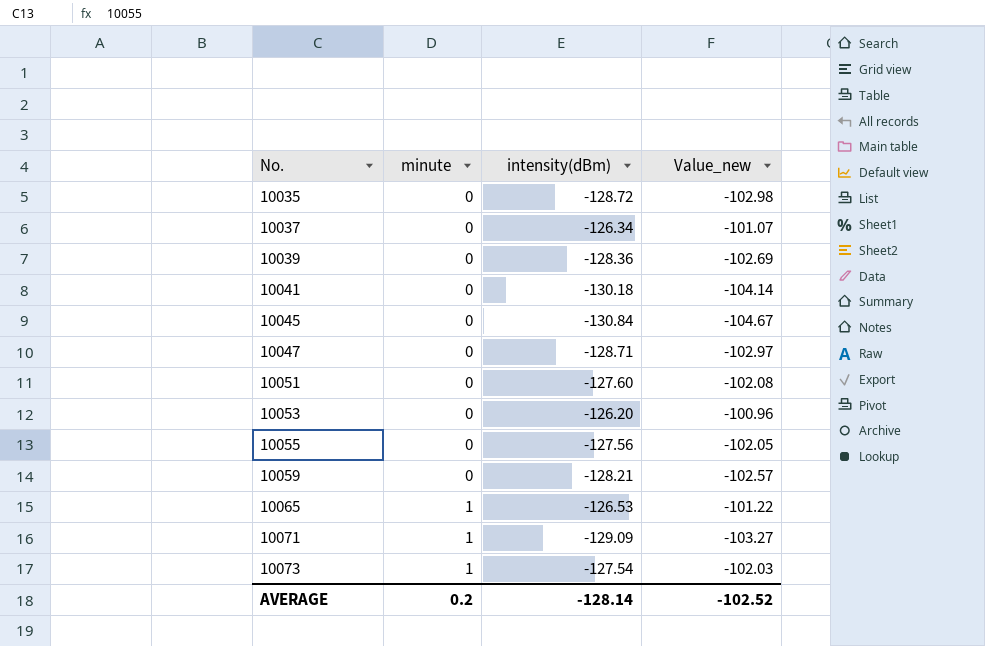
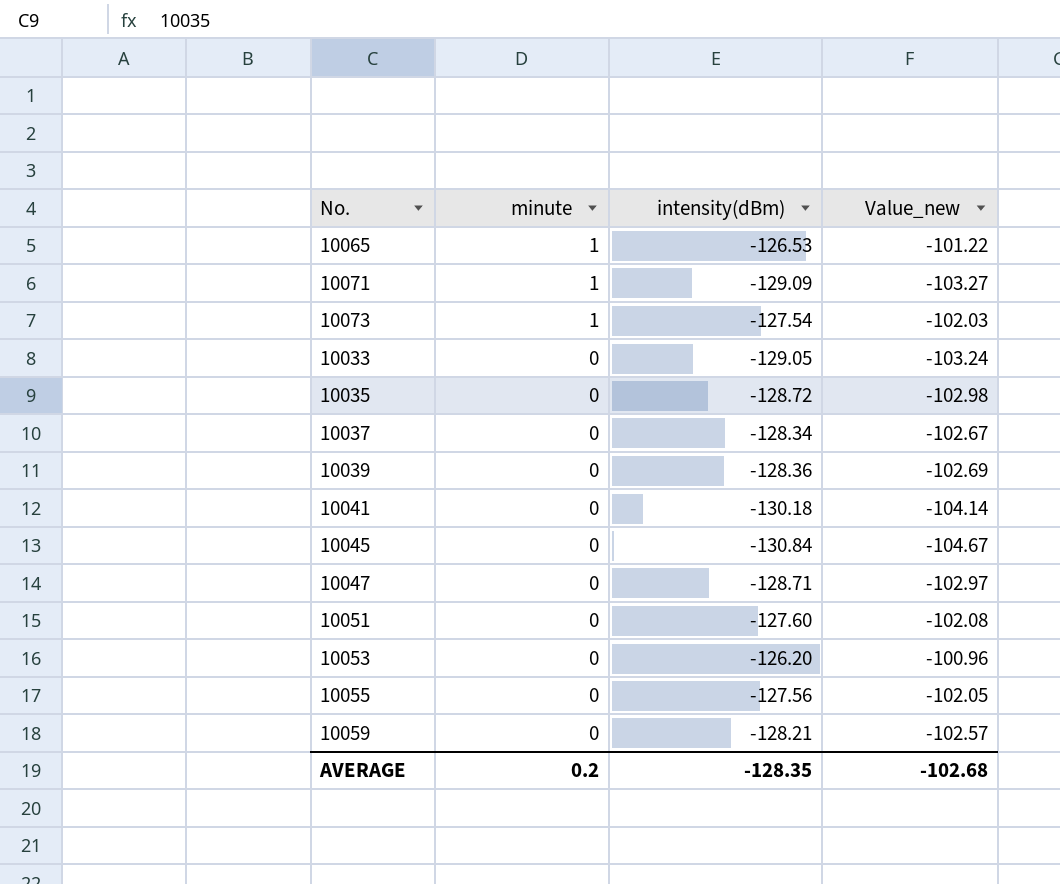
row order: No. ascending -> minute descending
row 10033: none -> 0 | -129.05 | -103.24
10037 | intensity(dBm): -126.34 -> -128.34
10037 | Value_new: -101.07 -> -102.67
AVERAGE | intensity(dBm): -128.14 -> -128.35
AVERAGE | Value_new: -102.52 -> -102.68

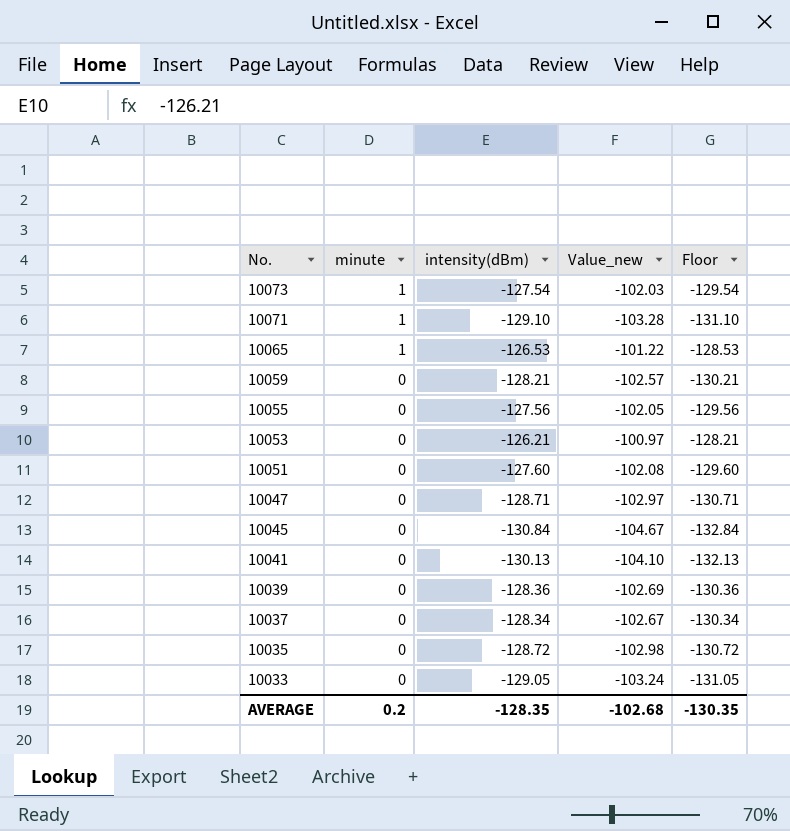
row order: minute descending -> No. descending
column Floor | formula: none -> [intensity(dBm)] - 2
10071 | intensity(dBm): -129.09 -> -129.10
10071 | Value_new: -103.27 -> -103.28
10053 | intensity(dBm): -126.20 -> -126.21
10053 | Value_new: -100.96 -> -100.97
10041 | intensity(dBm): -130.18 -> -130.13
10041 | Value_new: -104.14 -> -104.10

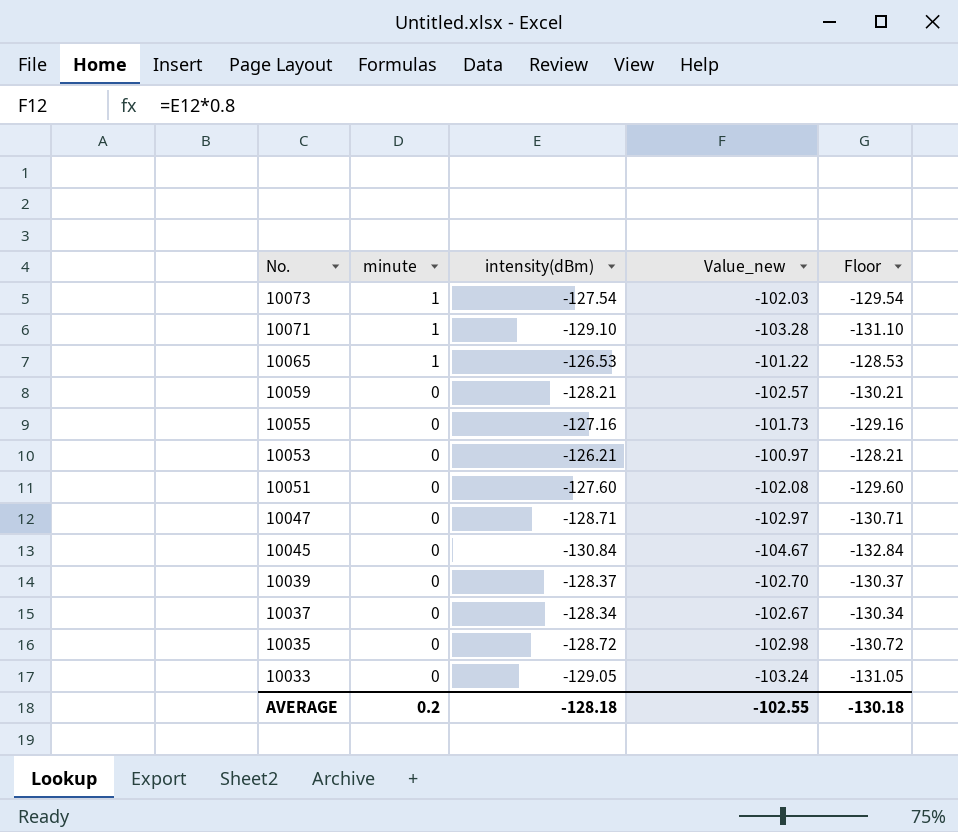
row 10041: 0 | -130.13 | -104.10 | -132.13 -> none
10055 | intensity(dBm): -127.56 -> -127.16
10055 | Value_new: -102.05 -> -101.73
10055 | Floor: -129.56 -> -129.16
10039 | intensity(dBm): -128.36 -> -128.37
10039 | Value_new: -102.69 -> -102.70
10039 | Floor: -130.36 -> -130.37
AVERAGE | intensity(dBm): -128.35 -> -128.18
AVERAGE | Value_new: -102.68 -> -102.55
AVERAGE | Floor: -130.35 -> -130.18

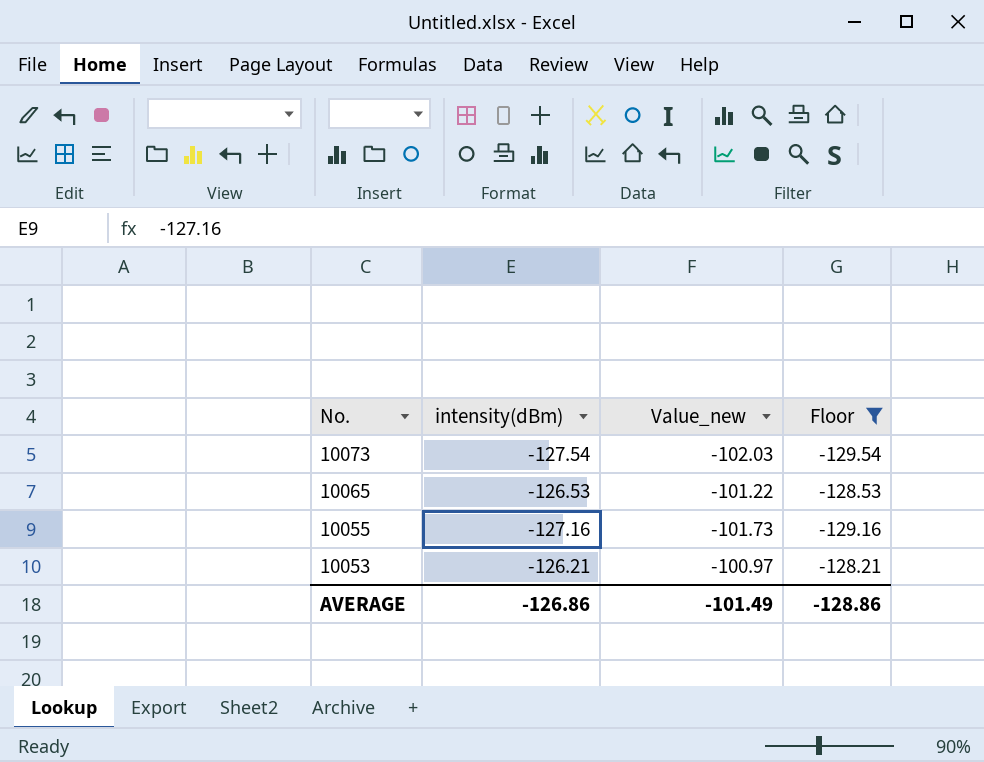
filter: none -> Floor >= -129.54
column minute | position: 2 -> none
AVERAGE | intensity(dBm): -128.18 -> -126.86
AVERAGE | Value_new: -102.55 -> -101.49
AVERAGE | Floor: -130.18 -> -128.86

